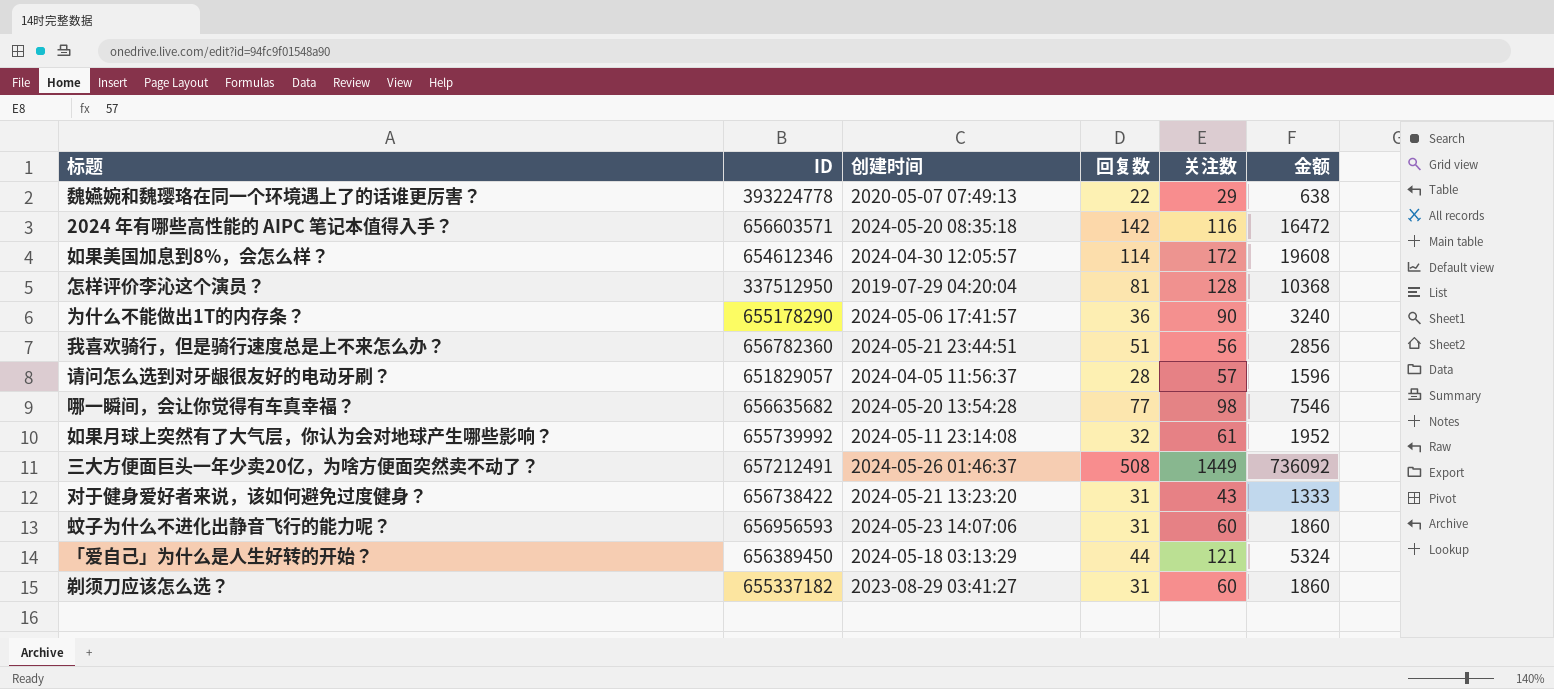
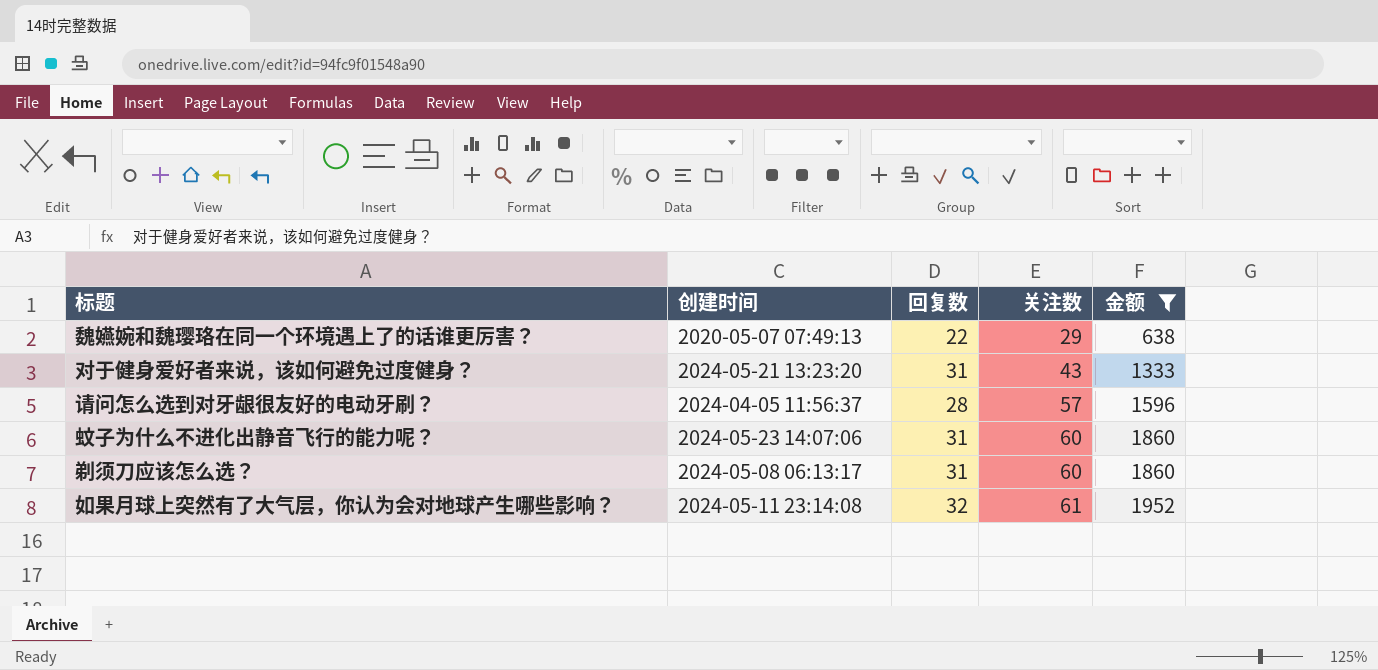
filter: none -> 金额 <= 1952
row order: none -> 关注数 ascending
column ID | position: 2 -> none
剃须刀应该怎么选？ | 创建时间: 2023-08-29 03:41:27 -> 2024-05-08 06:13:17

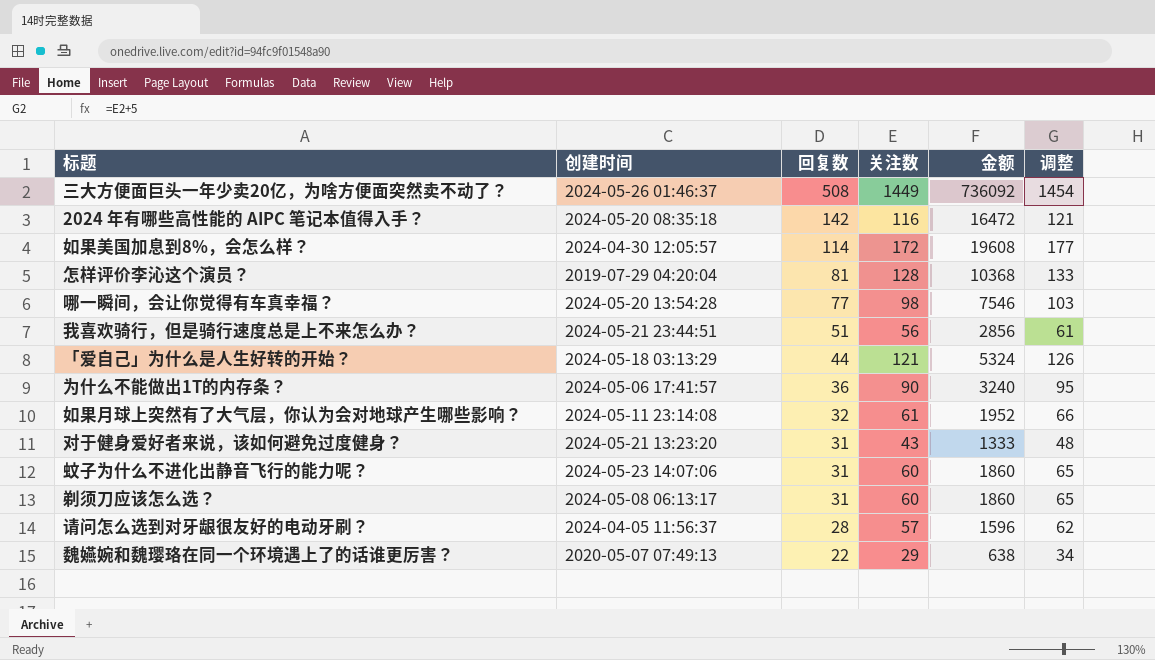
filter: 金额 <= 1952 -> none
row order: 关注数 ascending -> 回复数 descending
column 调整 | formula: none -> [关注数] + 5

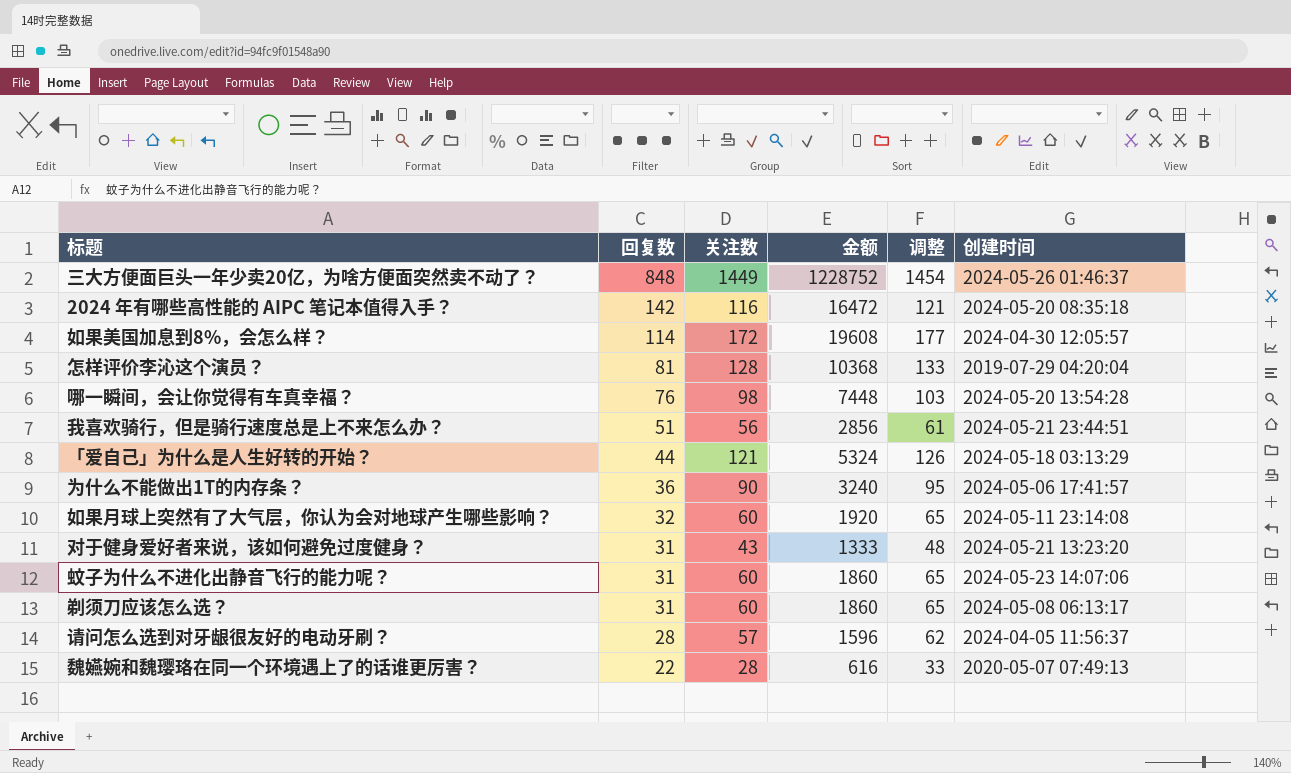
column 创建时间 | position: 2 -> 6
三大方便面巨头一年少卖20亿，为啥方便面突然卖不动了？ | 回复数: 508 -> 848
三大方便面巨头一年少卖20亿，为啥方便面突然卖不动了？ | 金额: 736092 -> 1228752
哪一瞬间，会让你觉得有车真幸福？ | 回复数: 77 -> 76
哪一瞬间，会让你觉得有车真幸福？ | 金额: 7546 -> 7448
如果月球上突然有了大气层，你认为会对地球产生哪些影响？ | 关注数: 61 -> 60
如果月球上突然有了大气层，你认为会对地球产生哪些影响？ | 金额: 1952 -> 1920
如果月球上突然有了大气层，你认为会对地球产生哪些影响？ | 调整: 66 -> 65
魏嬿婉和魏璎珞在同一个环境遇上了的话谁更厉害？ | 关注数: 29 -> 28
魏嬿婉和魏璎珞在同一个环境遇上了的话谁更厉害？ | 金额: 638 -> 616
魏嬿婉和魏璎珞在同一个环境遇上了的话谁更厉害？ | 调整: 34 -> 33

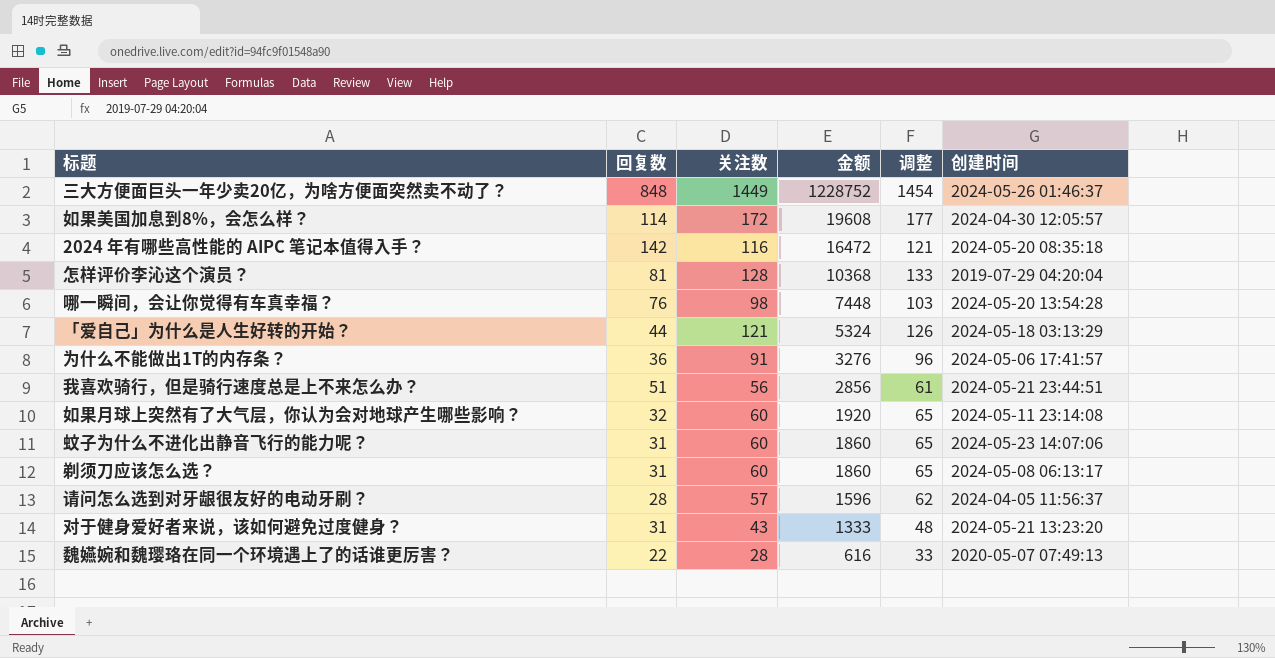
row order: 回复数 descending -> 金额 descending
为什么不能做出1T的内存条？ | 关注数: 90 -> 91
为什么不能做出1T的内存条？ | 金额: 3240 -> 3276
为什么不能做出1T的内存条？ | 调整: 95 -> 96

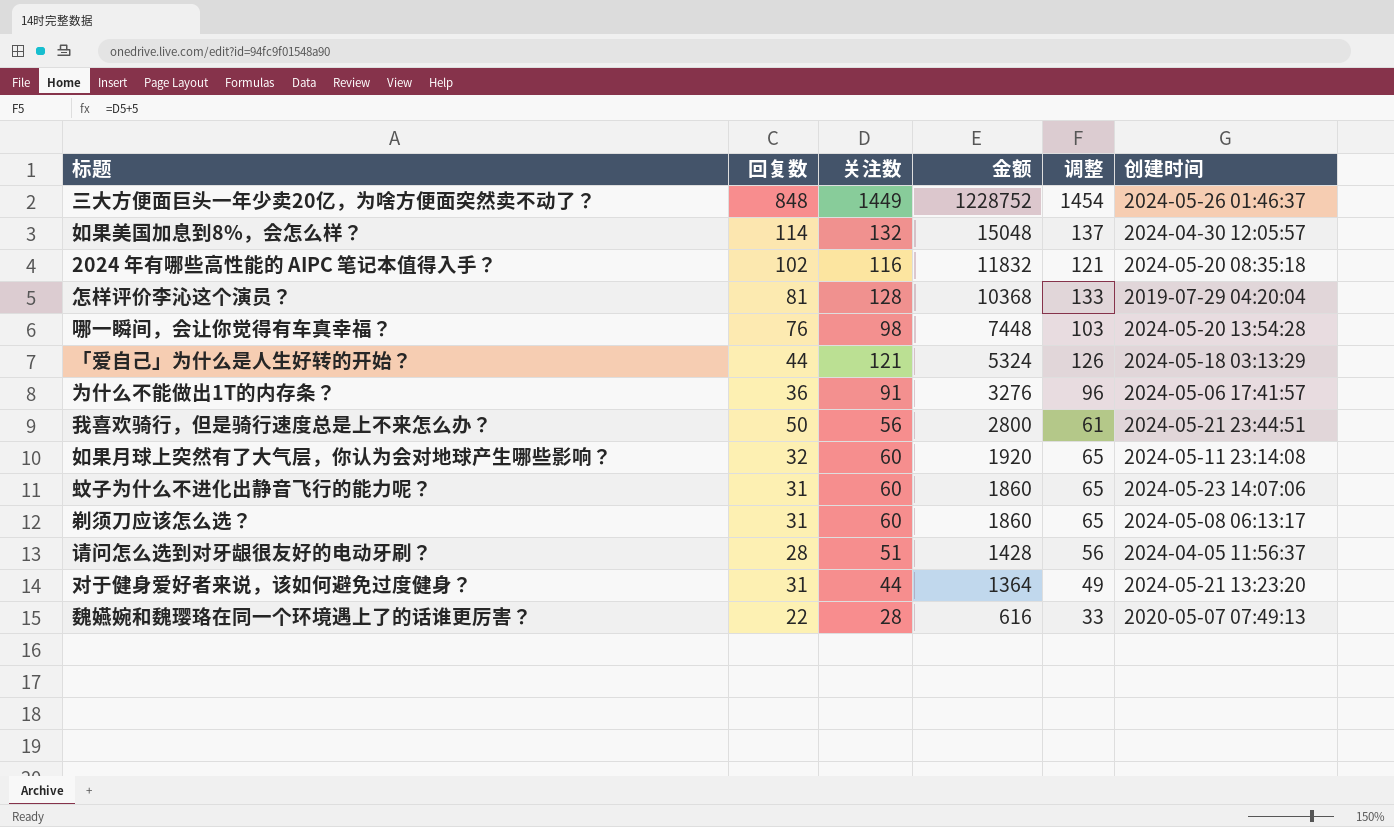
如果美国加息到8%，会怎么样？ | 关注数: 172 -> 132
如果美国加息到8%，会怎么样？ | 金额: 19608 -> 15048
如果美国加息到8%，会怎么样？ | 调整: 177 -> 137
2024 年有哪些高性能的 AIPC 笔记本值得入手？ | 回复数: 142 -> 102
2024 年有哪些高性能的 AIPC 笔记本值得入手？ | 金额: 16472 -> 11832
我喜欢骑行，但是骑行速度总是上不来怎么办？ | 回复数: 51 -> 50
我喜欢骑行，但是骑行速度总是上不来怎么办？ | 金额: 2856 -> 2800
请问怎么选到对牙龈很友好的电动牙刷？ | 关注数: 57 -> 51
请问怎么选到对牙龈很友好的电动牙刷？ | 金额: 1596 -> 1428
请问怎么选到对牙龈很友好的电动牙刷？ | 调整: 62 -> 56
对于健身爱好者来说，该如何避免过度健身？ | 关注数: 43 -> 44
对于健身爱好者来说，该如何避免过度健身？ | 金额: 1333 -> 1364
对于健身爱好者来说，该如何避免过度健身？ | 调整: 48 -> 49

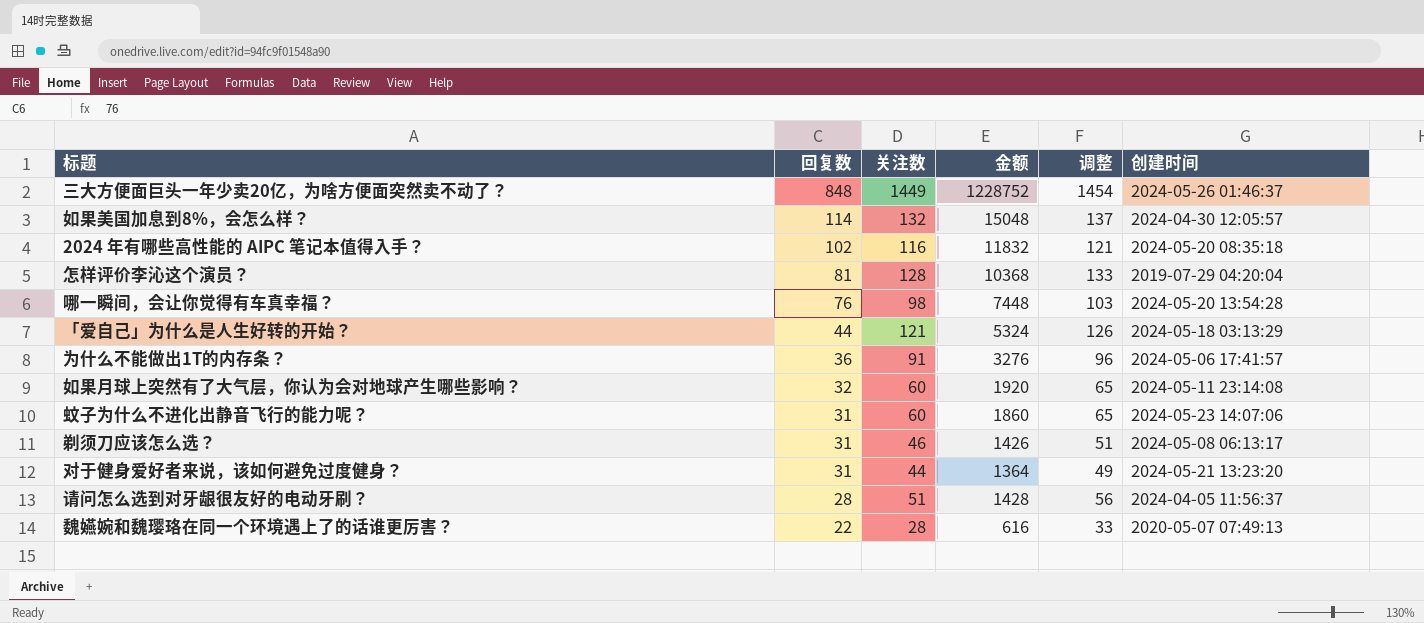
row order: 金额 descending -> 回复数 descending
row 我喜欢骑行，但是骑行速度总是上不来怎么办？: 50 | 56 | 2800 | 61 | 2024-05-21 23:44:51 -> none
剃须刀应该怎么选？ | 关注数: 60 -> 46
剃须刀应该怎么选？ | 金额: 1860 -> 1426
剃须刀应该怎么选？ | 调整: 65 -> 51

